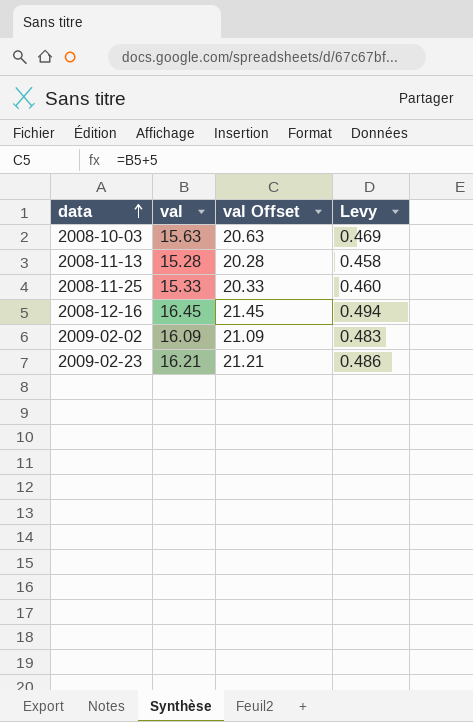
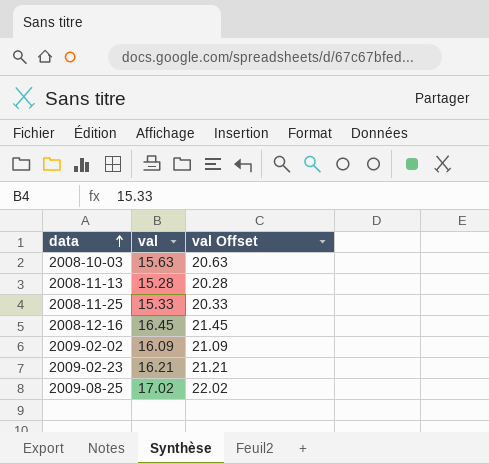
column Levy | formula: [val] * 0.03 -> none
row 2009-08-25: none -> 17.02 | 22.02

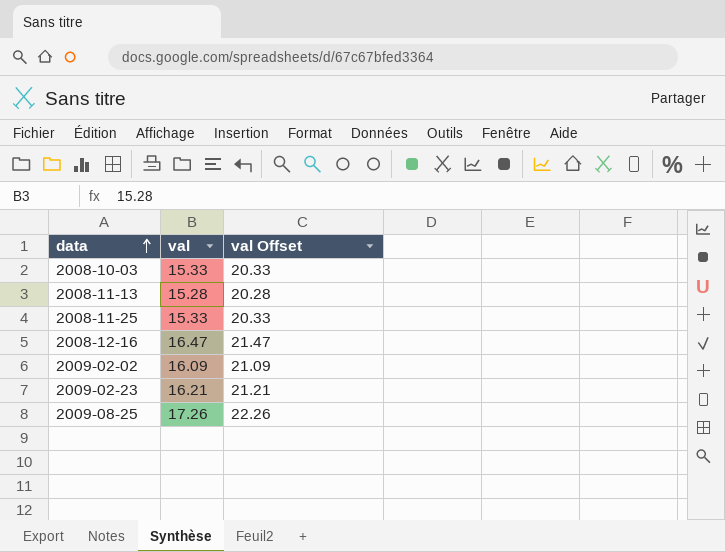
2008-10-03 | val: 15.63 -> 15.33
2008-10-03 | val Offset: 20.63 -> 20.33
2008-12-16 | val: 16.45 -> 16.47
2008-12-16 | val Offset: 21.45 -> 21.47
2009-08-25 | val: 17.02 -> 17.26
2009-08-25 | val Offset: 22.02 -> 22.26

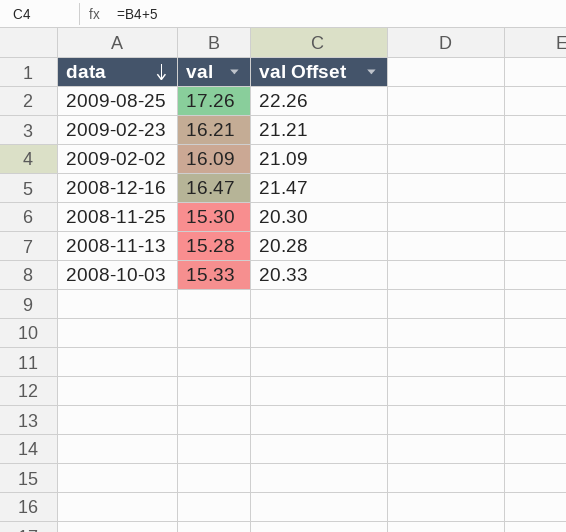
row order: data ascending -> data descending
2008-11-25 | val: 15.33 -> 15.30
2008-11-25 | val Offset: 20.33 -> 20.30

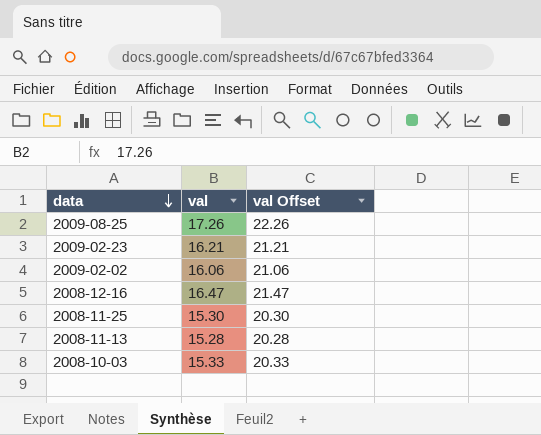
2009-02-02 | val: 16.09 -> 16.06
2009-02-02 | val Offset: 21.09 -> 21.06

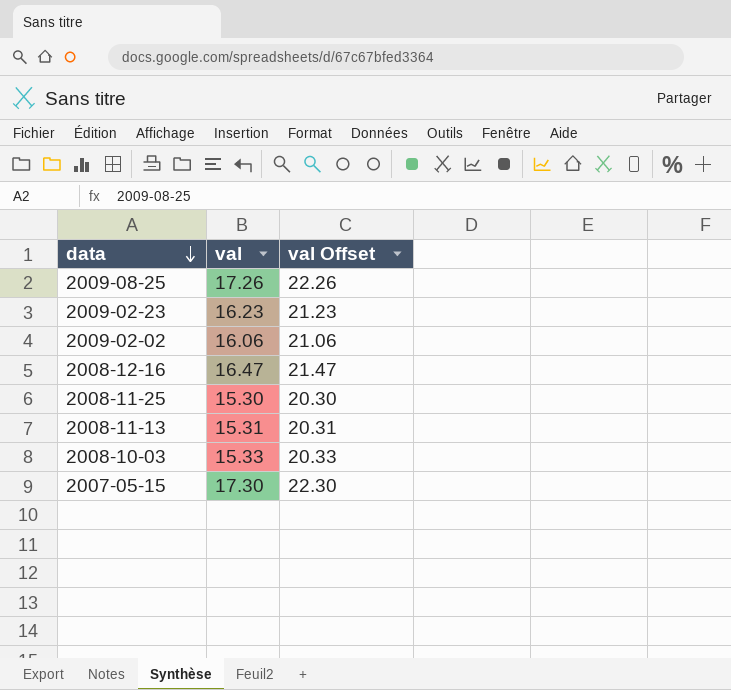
2009-02-23 | val: 16.21 -> 16.23
2009-02-23 | val Offset: 21.21 -> 21.23
2008-11-13 | val: 15.28 -> 15.31
2008-11-13 | val Offset: 20.28 -> 20.31
row 2007-05-15: none -> 17.30 | 22.30

